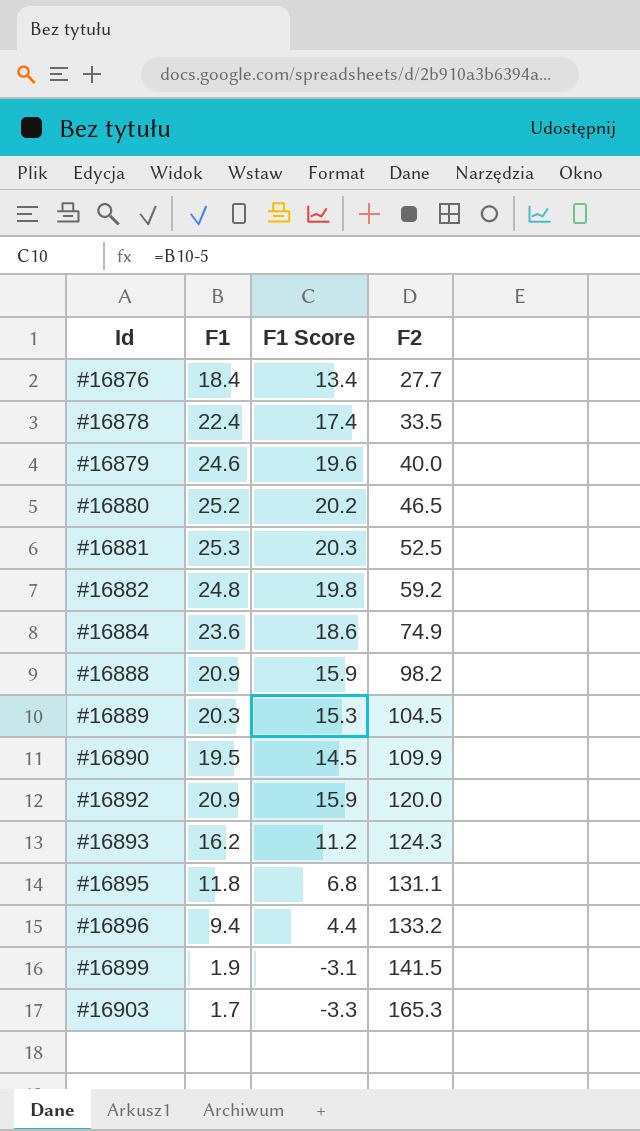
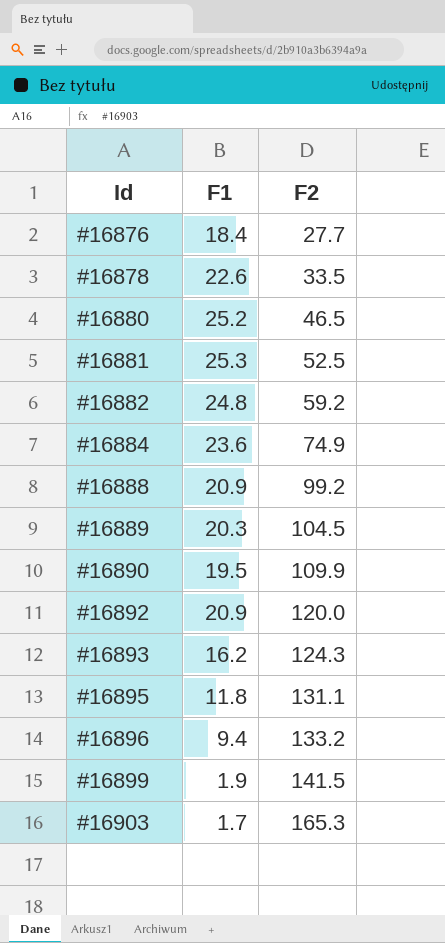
column F1 Score | formula: [F1] - 5 -> none
row #16879: 24.6 | 19.6 | 40.0 -> none
#16878 | F1: 22.4 -> 22.6
#16888 | F2: 98.2 -> 99.2

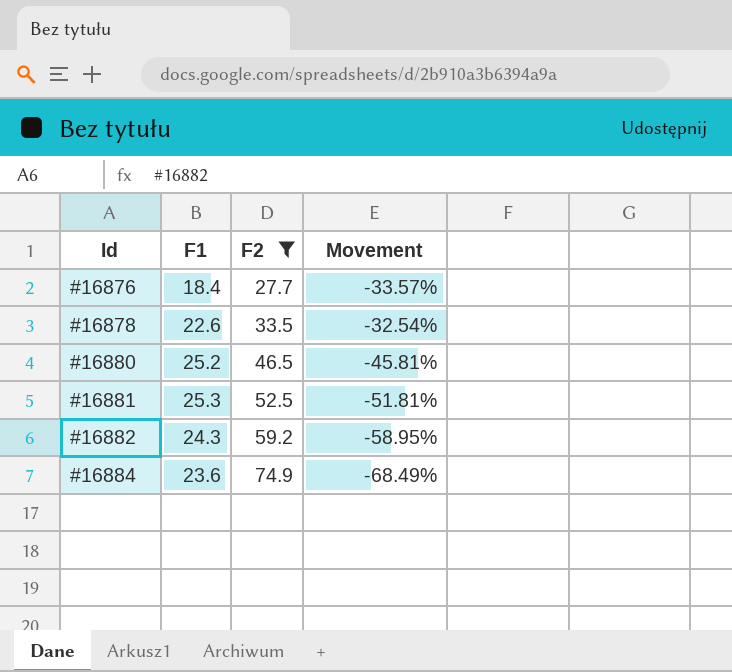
filter: none -> F2 <= 74.9
column Movement | formula: none -> ([F1] - [F2]) / [F2]
#16882 | F1: 24.8 -> 24.3

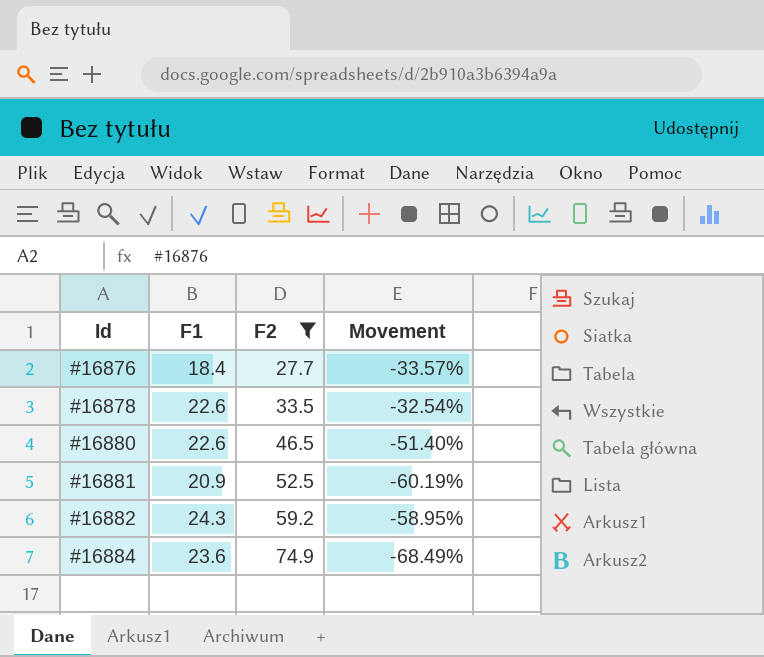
#16880 | F1: 25.2 -> 22.6
#16880 | Movement: -45.81% -> -51.40%
#16881 | F1: 25.3 -> 20.9
#16881 | Movement: -51.81% -> -60.19%

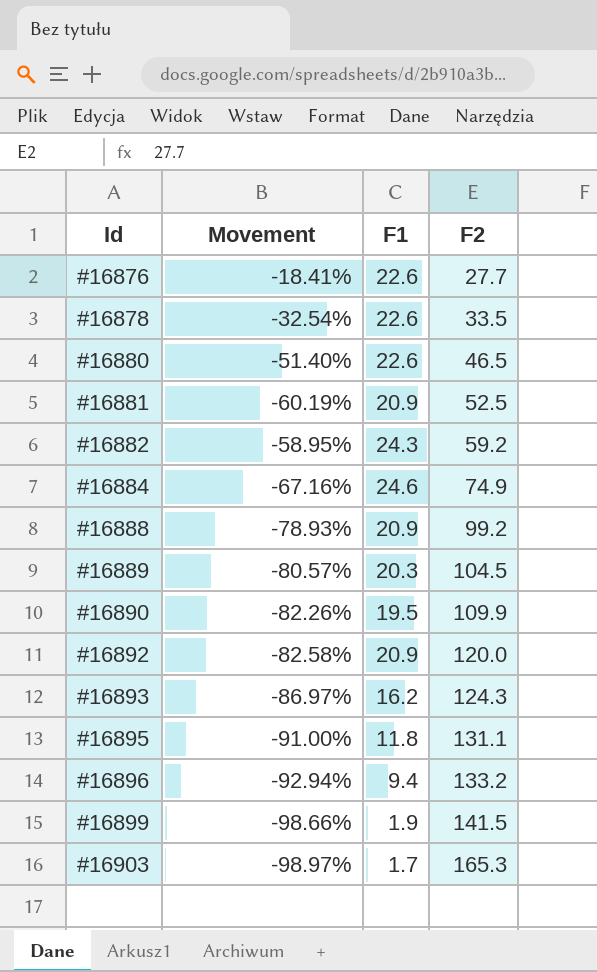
filter: F2 <= 74.9 -> none
column Movement | position: 4 -> 2
#16876 | Movement: -33.57% -> -18.41%
#16876 | F1: 18.4 -> 22.6
#16884 | Movement: -68.49% -> -67.16%
#16884 | F1: 23.6 -> 24.6

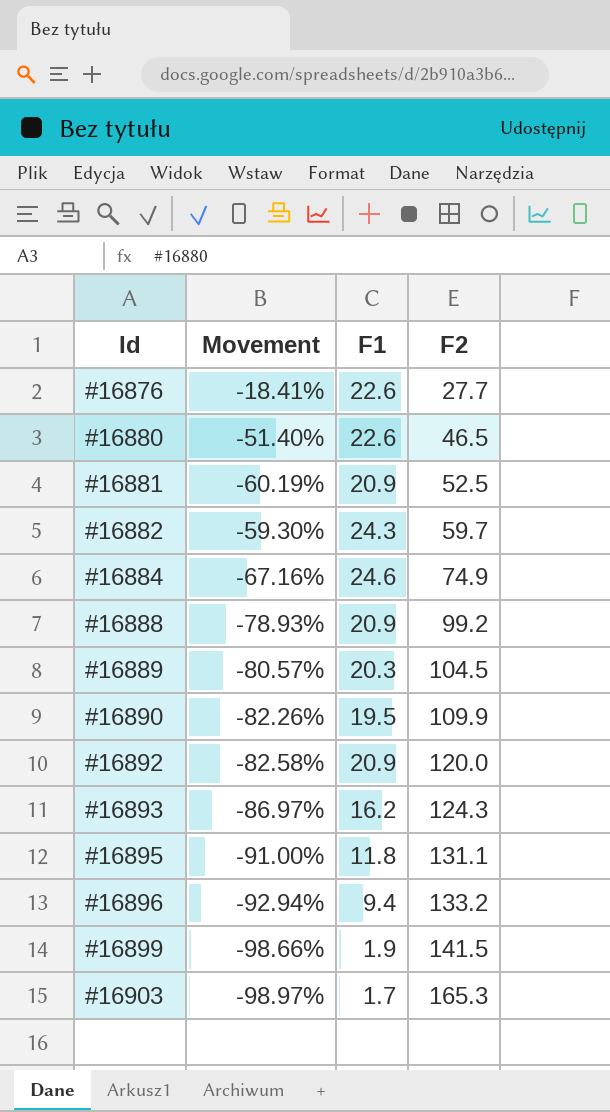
row #16878: -32.54% | 22.6 | 33.5 -> none
#16882 | Movement: -58.95% -> -59.30%
#16882 | F2: 59.2 -> 59.7

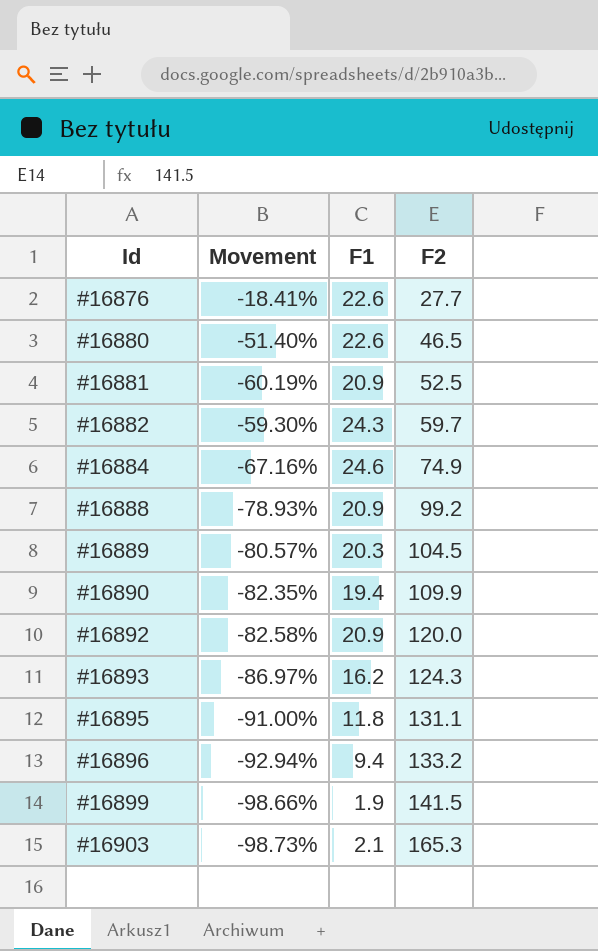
#16890 | Movement: -82.26% -> -82.35%
#16890 | F1: 19.5 -> 19.4
#16903 | Movement: -98.97% -> -98.73%
#16903 | F1: 1.7 -> 2.1

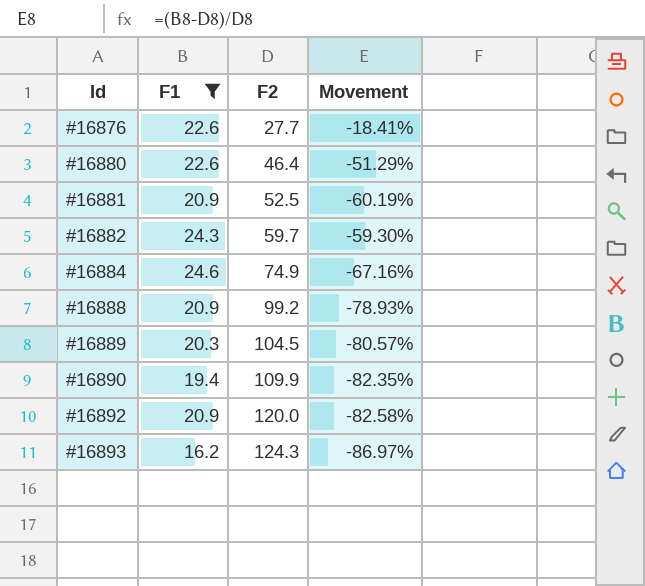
filter: none -> F1 >= 16.2
column Movement | position: 2 -> 4
#16880 | F2: 46.5 -> 46.4
#16880 | Movement: -51.40% -> -51.29%

